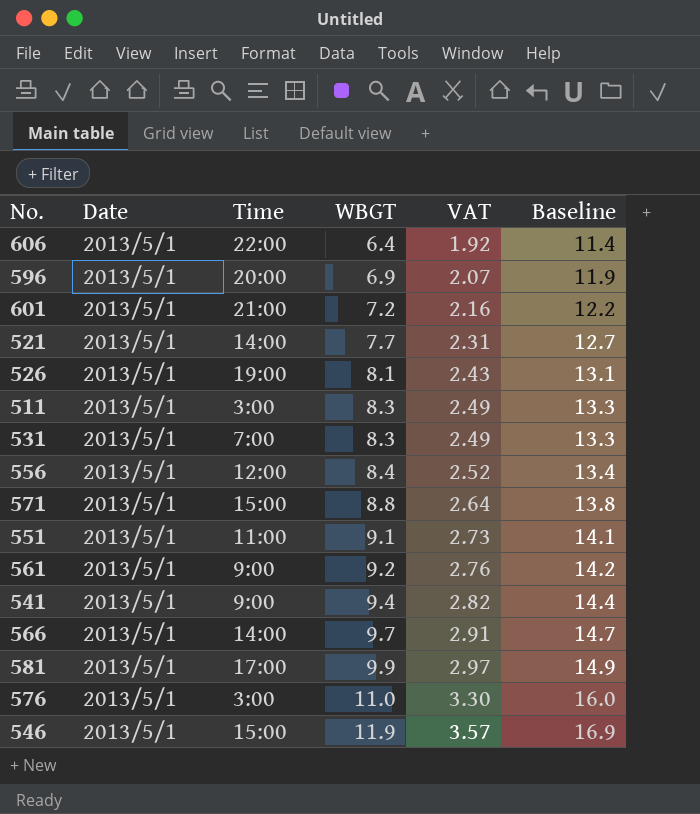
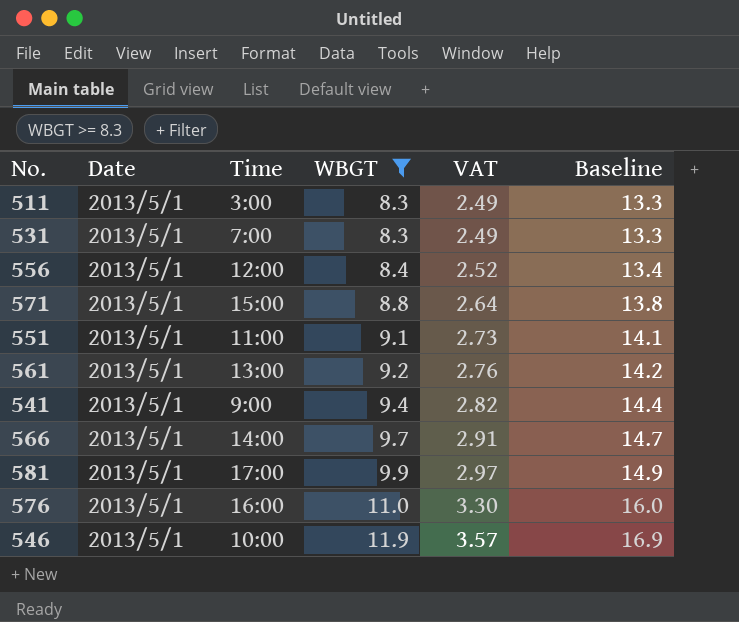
filter: none -> WBGT >= 8.3
561 | Time: 9:00 -> 13:00
576 | Time: 3:00 -> 16:00
546 | Time: 15:00 -> 10:00

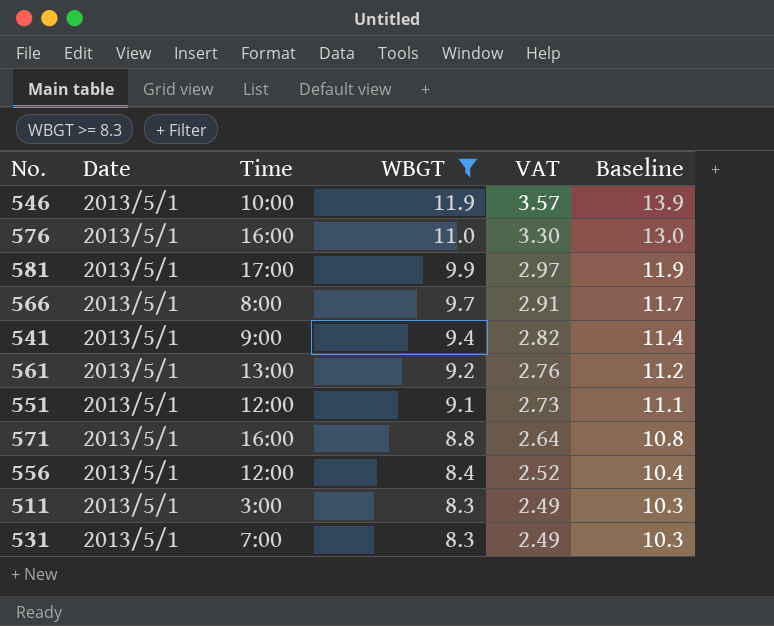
row order: WBGT ascending -> WBGT descending
column Baseline | formula: [WBGT] + 5 -> [WBGT] + 2
566 | Time: 14:00 -> 8:00
551 | Time: 11:00 -> 12:00
571 | Time: 15:00 -> 16:00

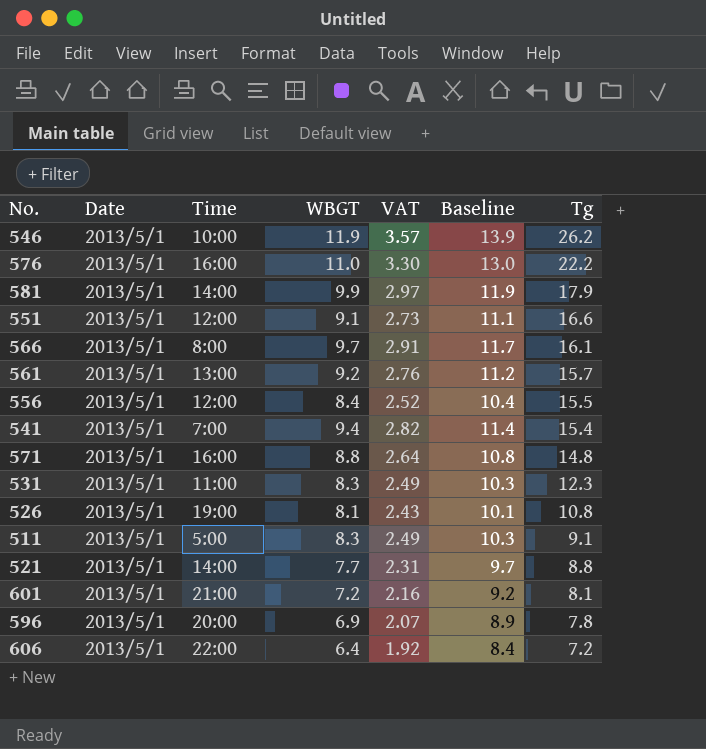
filter: WBGT >= 8.3 -> none
row order: WBGT descending -> Tg descending
column Tg | position: none -> 7
581 | Time: 17:00 -> 14:00
541 | Time: 9:00 -> 7:00
531 | Time: 7:00 -> 11:00
511 | Time: 3:00 -> 5:00

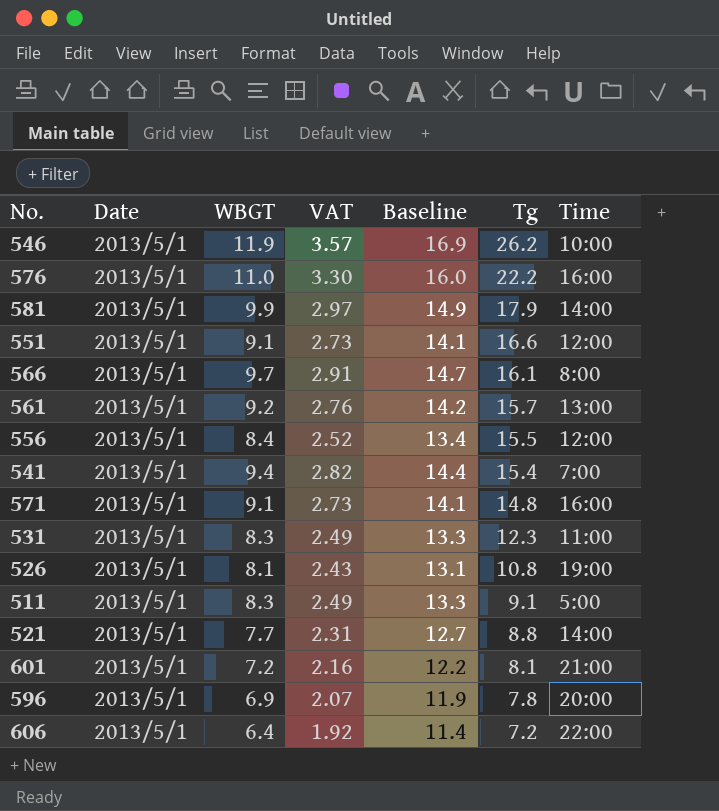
column Baseline | formula: [WBGT] + 2 -> [WBGT] + 5
column Time | position: 3 -> 7
571 | WBGT: 8.8 -> 9.1
571 | VAT: 2.64 -> 2.73

